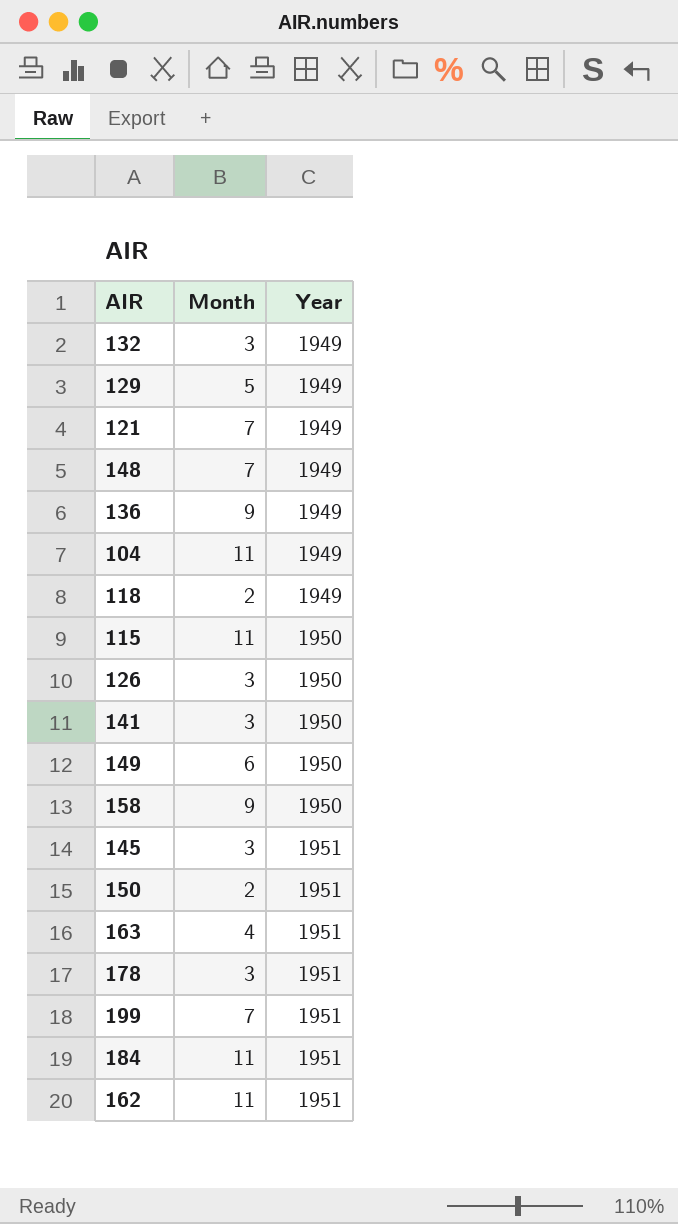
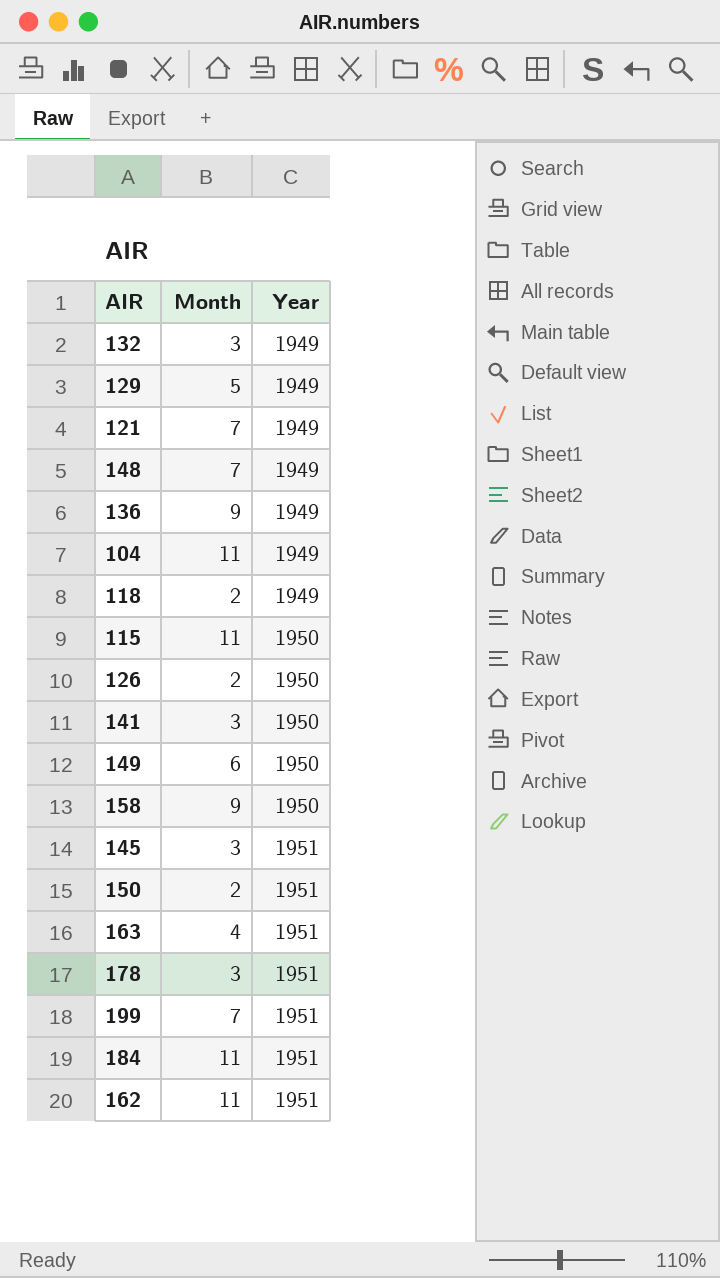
126 | Month: 3 -> 2

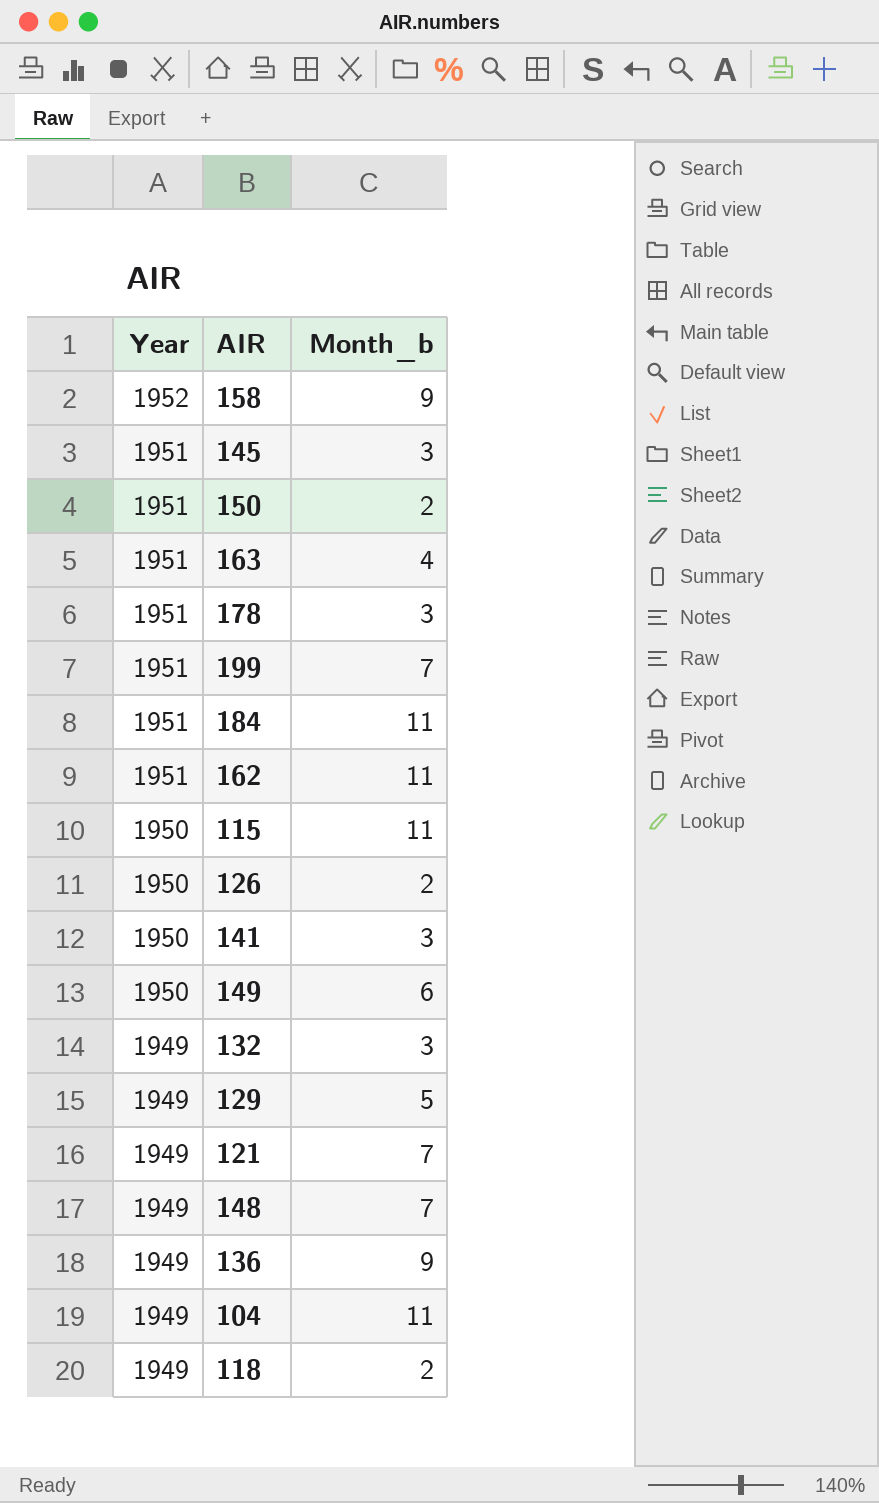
row order: Year ascending -> Year descending
column Year | position: 3 -> 1
column name: Month -> Month_b
158 | Year: 1950 -> 1952

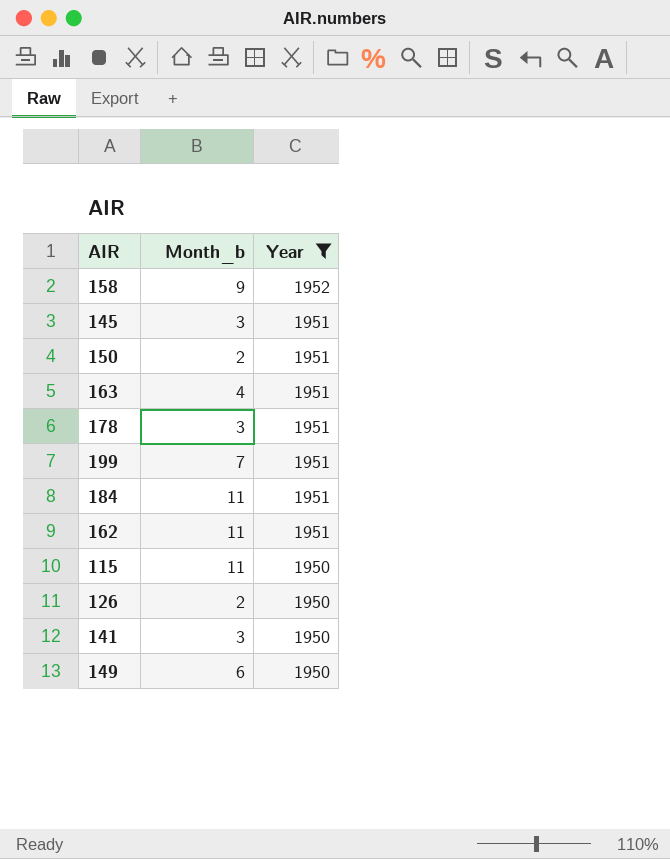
filter: none -> Year != 1949
column Year | position: 1 -> 3

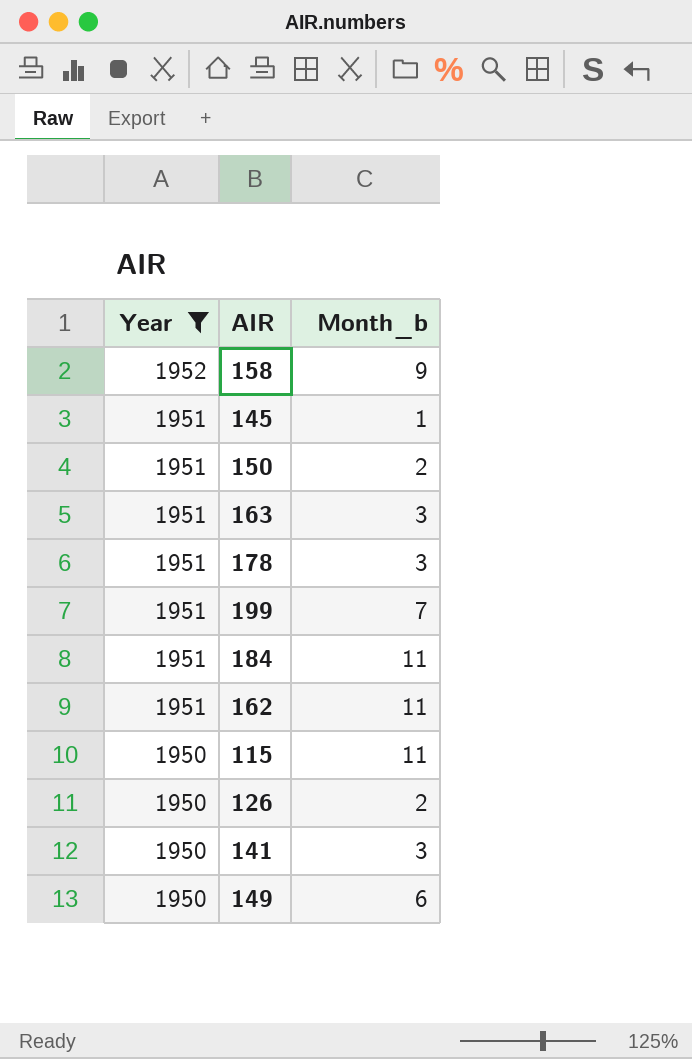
column Year | position: 3 -> 1
145 | Month_b: 3 -> 1
163 | Month_b: 4 -> 3

